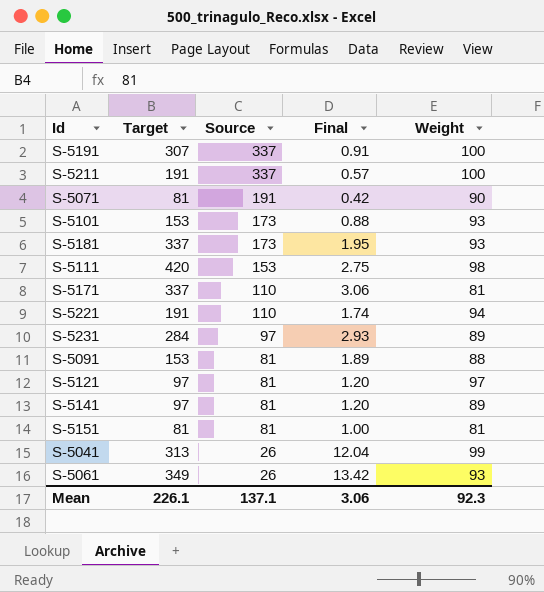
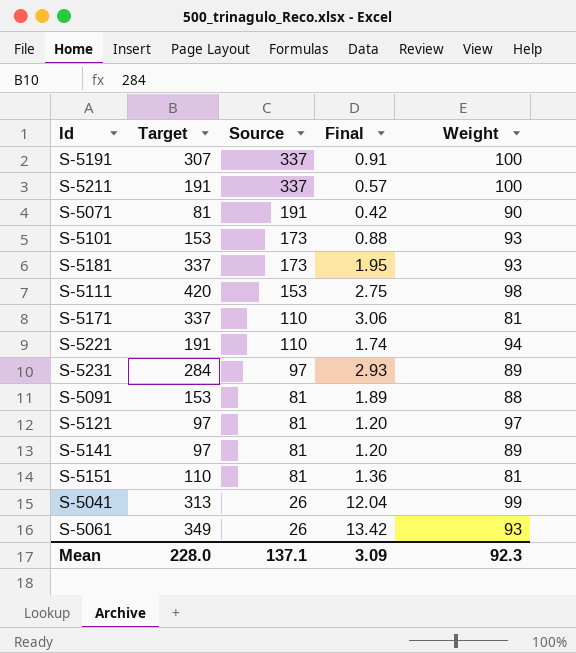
S-5151 | Target: 81 -> 110
S-5151 | Final: 1.00 -> 1.36
Mean | Target: 226.1 -> 228.0
Mean | Final: 3.06 -> 3.09

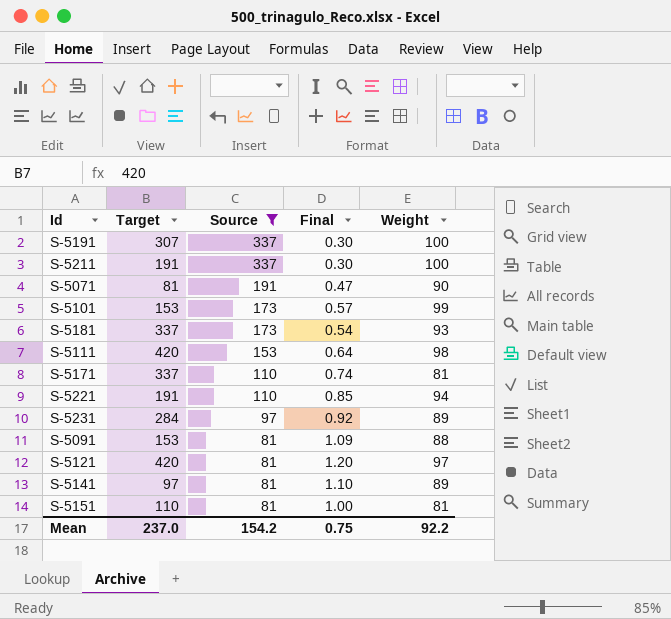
filter: none -> Source != 26
column Final | formula: [Target] / [Source] -> [Weight] / [Source]
S-5101 | Weight: 93 -> 99
S-5121 | Target: 97 -> 420
Mean | Target: 228.0 -> 237.0
Mean | Source: 137.1 -> 154.2
Mean | Final: 3.09 -> 0.75
Mean | Weight: 92.3 -> 92.2

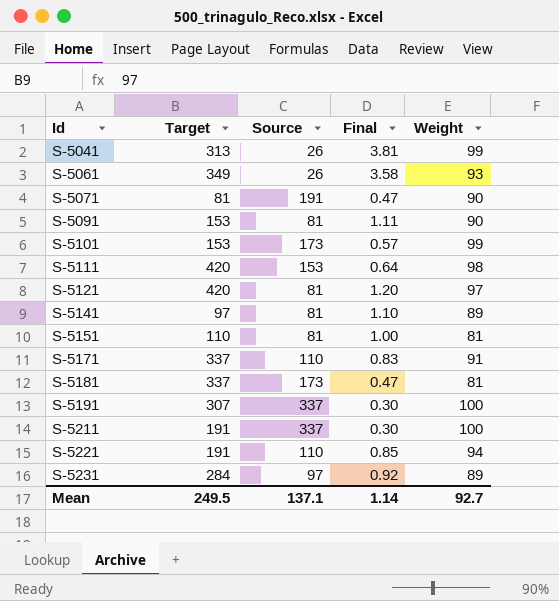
filter: Source != 26 -> none
row order: Source descending -> Id ascending
S-5091 | Final: 1.09 -> 1.11
S-5091 | Weight: 88 -> 90
S-5171 | Final: 0.74 -> 0.83
S-5171 | Weight: 81 -> 91
S-5181 | Final: 0.54 -> 0.47
S-5181 | Weight: 93 -> 81
Mean | Target: 237.0 -> 249.5
Mean | Source: 154.2 -> 137.1
Mean | Final: 0.75 -> 1.14
Mean | Weight: 92.2 -> 92.7

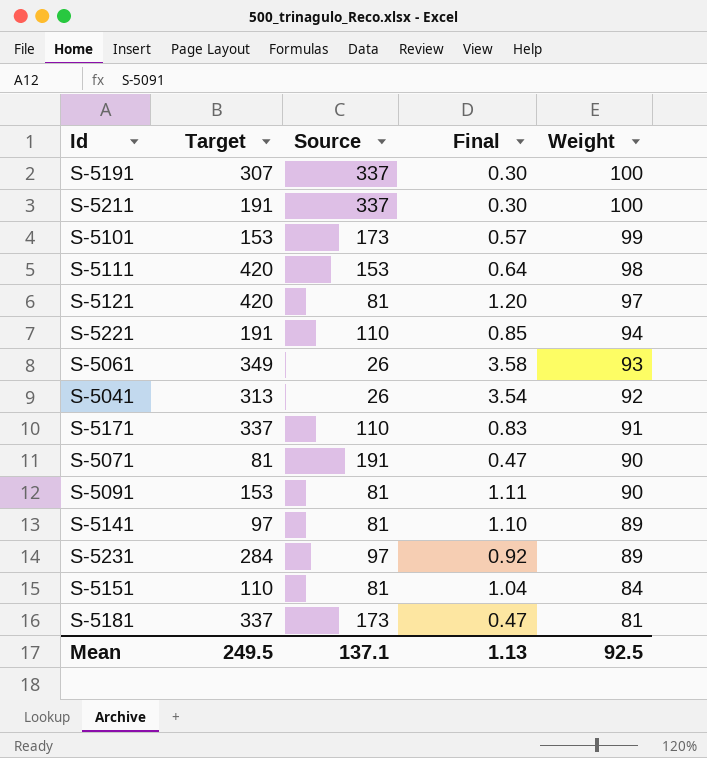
row order: Id ascending -> Weight descending
S-5041 | Final: 3.81 -> 3.54
S-5041 | Weight: 99 -> 92
S-5151 | Final: 1.00 -> 1.04
S-5151 | Weight: 81 -> 84
Mean | Final: 1.14 -> 1.13
Mean | Weight: 92.7 -> 92.5

